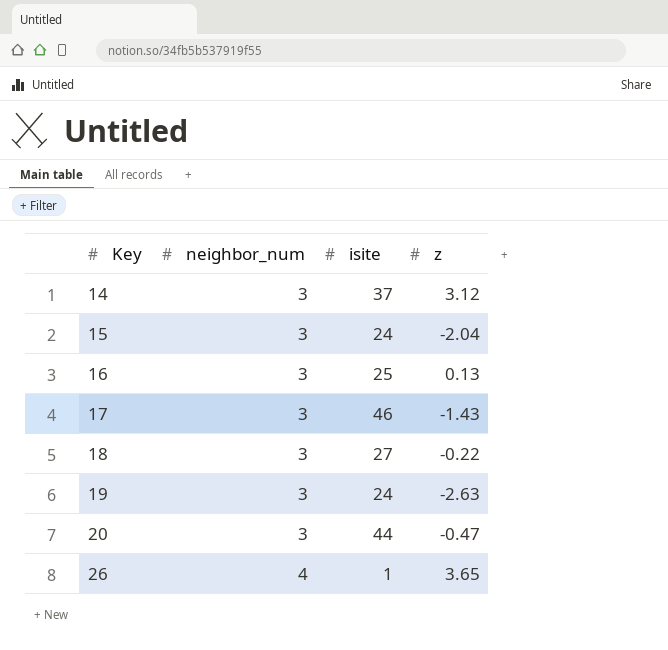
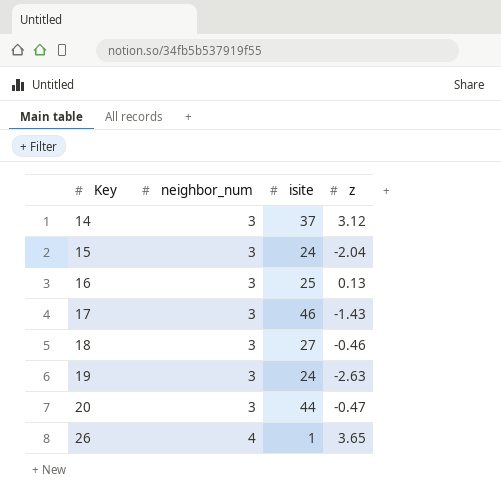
18 | z: -0.22 -> -0.46

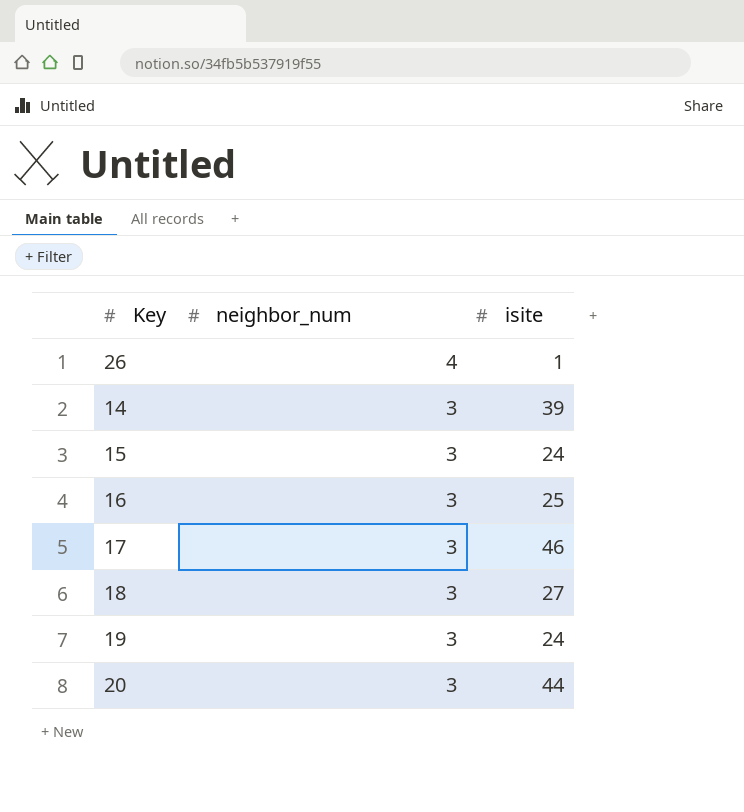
row order: Key ascending -> neighbor_num descending
column z | position: 4 -> none
14 | isite: 37 -> 39

